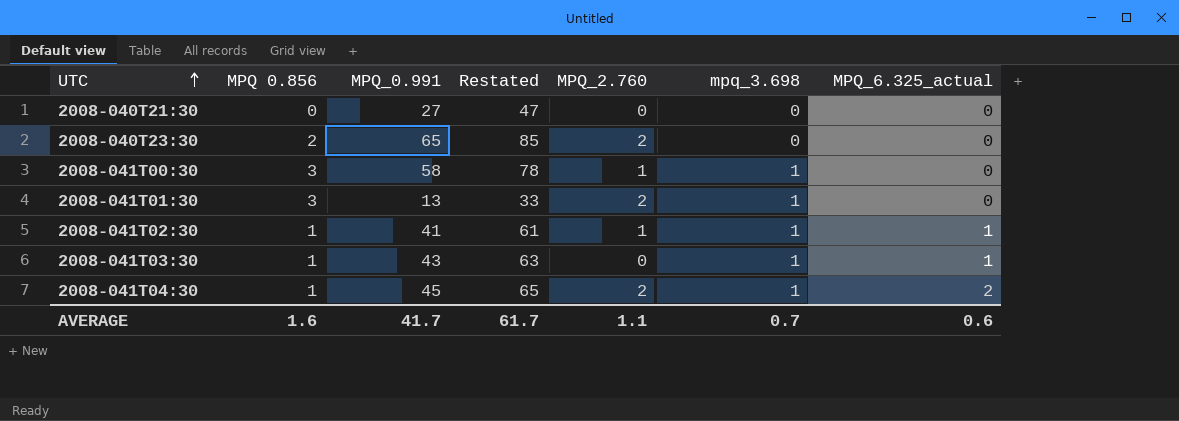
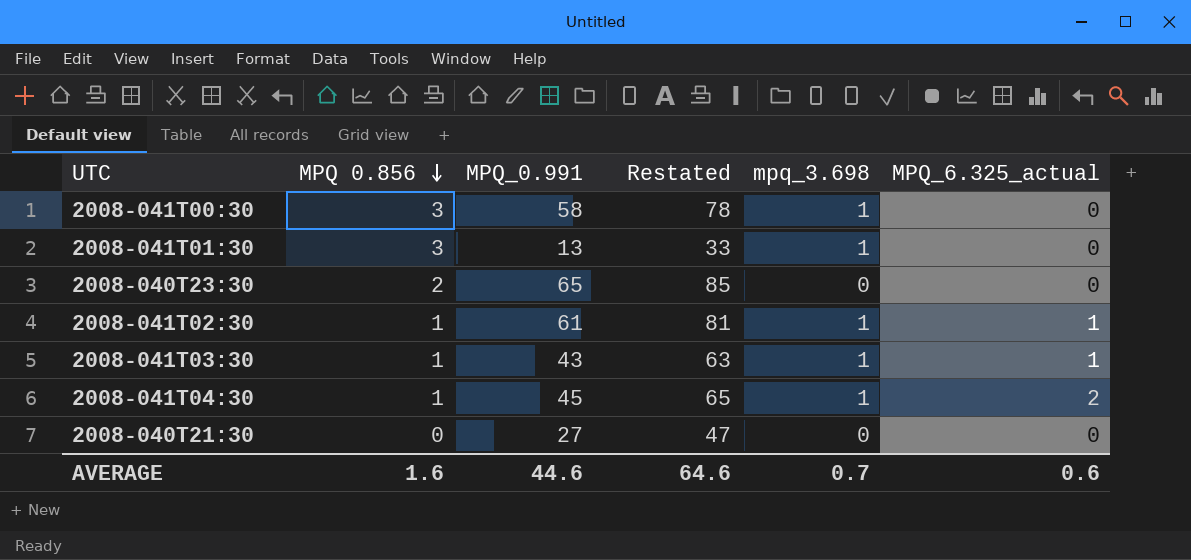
row order: UTC ascending -> MPQ 0.856 descending
column MPQ_2.760 | position: 5 -> none
2008-041T02:30 | MPQ_0.991: 41 -> 61
2008-041T02:30 | Restated: 61 -> 81
AVERAGE | MPQ_0.991: 41.7 -> 44.6
AVERAGE | Restated: 61.7 -> 64.6

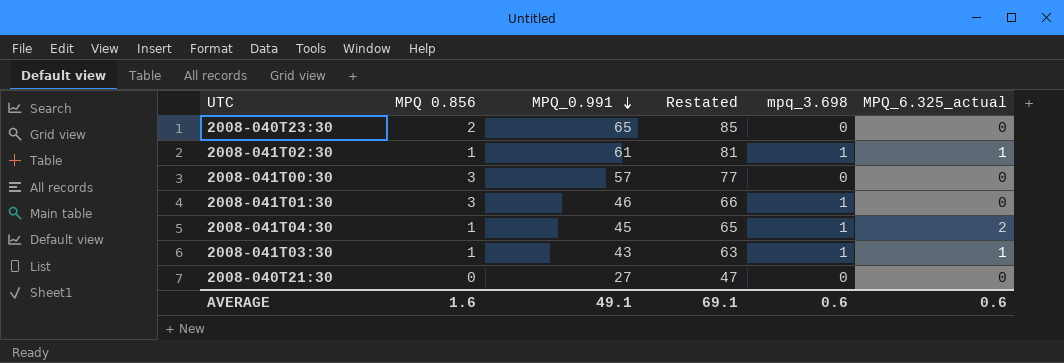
row order: MPQ 0.856 descending -> MPQ_0.991 descending
2008-041T00:30 | MPQ_0.991: 58 -> 57
2008-041T00:30 | Restated: 78 -> 77
2008-041T00:30 | mpq_3.698: 1 -> 0
2008-041T01:30 | MPQ_0.991: 13 -> 46
2008-041T01:30 | Restated: 33 -> 66
AVERAGE | MPQ_0.991: 44.6 -> 49.1
AVERAGE | Restated: 64.6 -> 69.1
AVERAGE | mpq_3.698: 0.7 -> 0.6

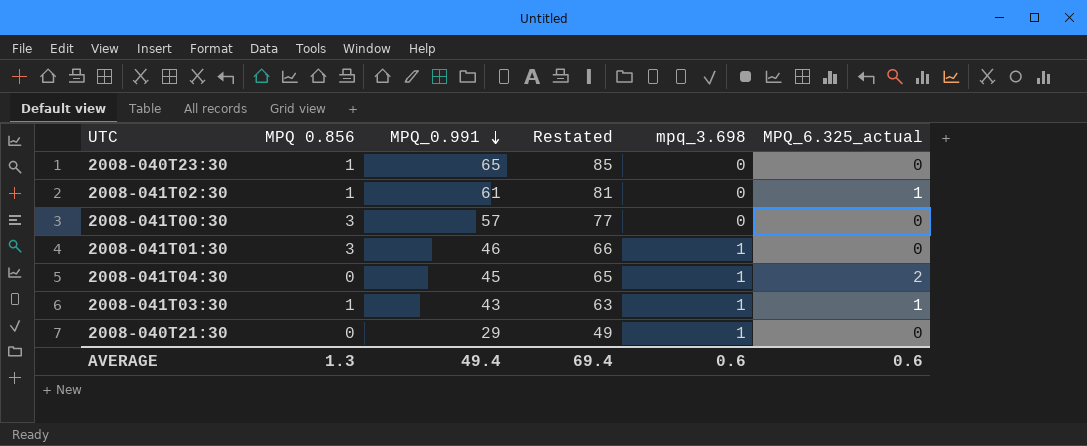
2008-040T23:30 | MPQ 0.856: 2 -> 1
2008-041T02:30 | mpq_3.698: 1 -> 0
2008-041T04:30 | MPQ 0.856: 1 -> 0
2008-040T21:30 | MPQ_0.991: 27 -> 29
2008-040T21:30 | Restated: 47 -> 49
2008-040T21:30 | mpq_3.698: 0 -> 1
AVERAGE | MPQ 0.856: 1.6 -> 1.3
AVERAGE | MPQ_0.991: 49.1 -> 49.4
AVERAGE | Restated: 69.1 -> 69.4

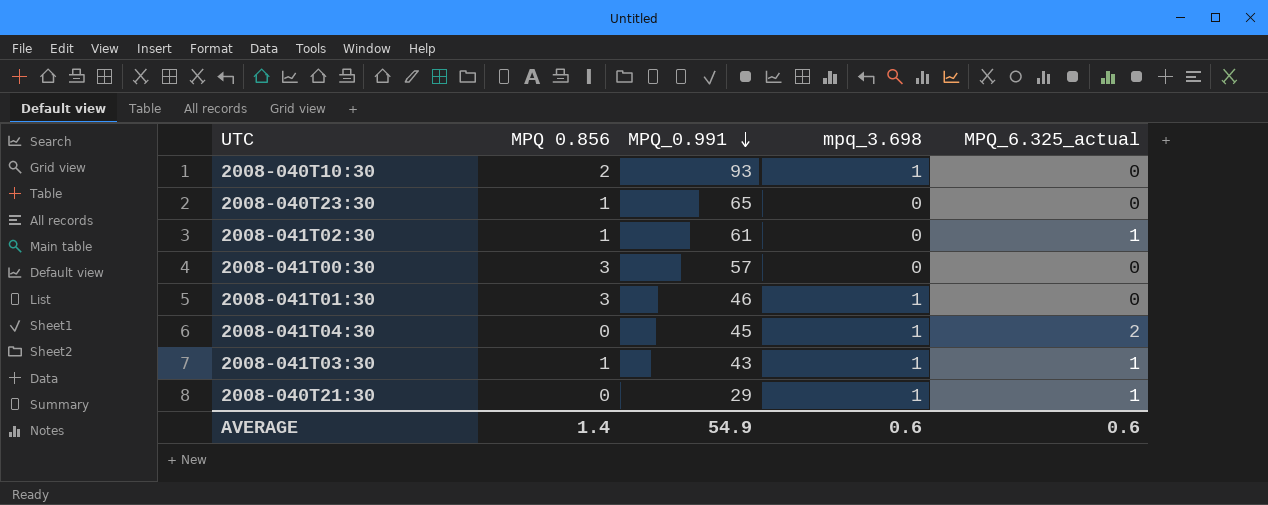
column Restated | formula: [MPQ_0.991] + 20 -> none
row 2008-040T10:30: none -> 2 | 93 | 1 | 0
2008-040T21:30 | MPQ_6.325_actual: 0 -> 1
AVERAGE | MPQ 0.856: 1.3 -> 1.4
AVERAGE | MPQ_0.991: 49.4 -> 54.9

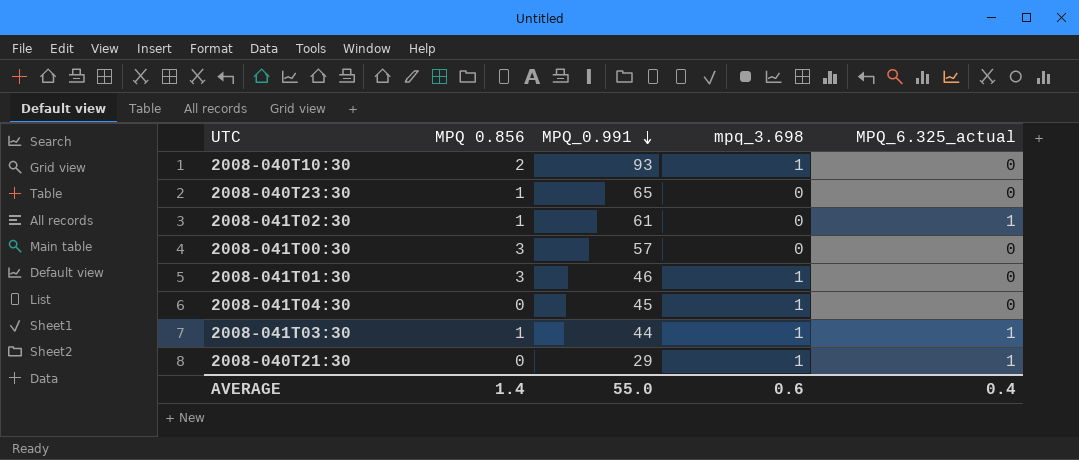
2008-041T04:30 | MPQ_6.325_actual: 2 -> 0
2008-041T03:30 | MPQ_0.991: 43 -> 44
AVERAGE | MPQ_0.991: 54.9 -> 55.0
AVERAGE | MPQ_6.325_actual: 0.6 -> 0.4

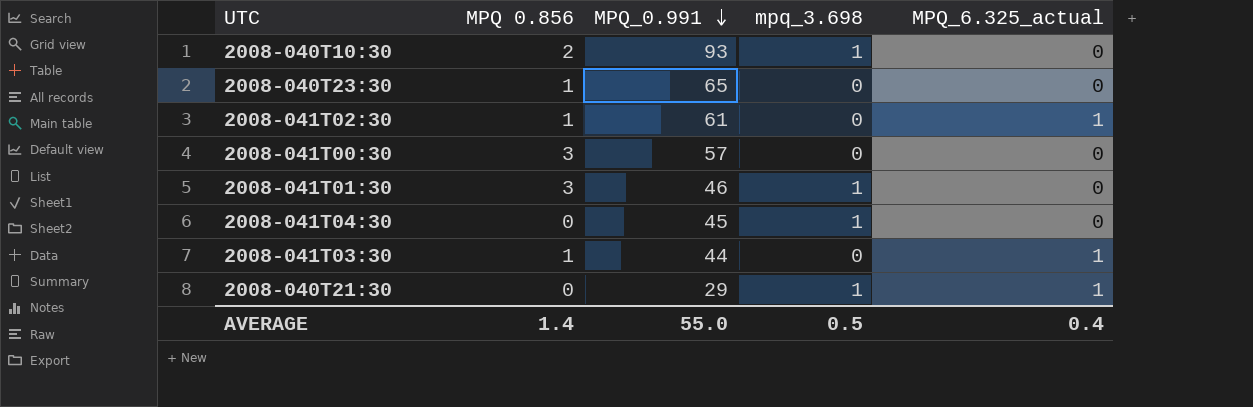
2008-041T03:30 | mpq_3.698: 1 -> 0
AVERAGE | mpq_3.698: 0.6 -> 0.5

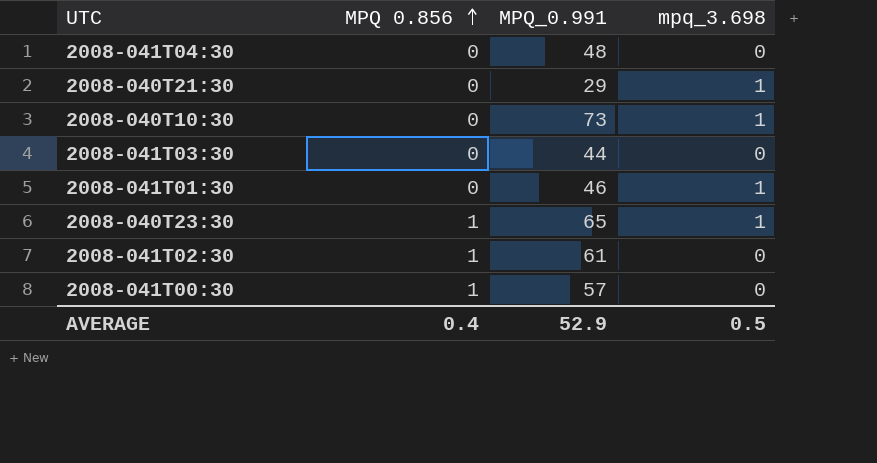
row order: MPQ_0.991 descending -> MPQ 0.856 ascending
column MPQ_6.325_actual | position: 5 -> none
2008-041T04:30 | MPQ_0.991: 45 -> 48
2008-041T04:30 | mpq_3.698: 1 -> 0
2008-040T10:30 | MPQ 0.856: 2 -> 0
2008-040T10:30 | MPQ_0.991: 93 -> 73
2008-041T03:30 | MPQ 0.856: 1 -> 0
2008-041T01:30 | MPQ 0.856: 3 -> 0
2008-040T23:30 | mpq_3.698: 0 -> 1
2008-041T00:30 | MPQ 0.856: 3 -> 1
AVERAGE | MPQ 0.856: 1.4 -> 0.4
AVERAGE | MPQ_0.991: 55.0 -> 52.9

